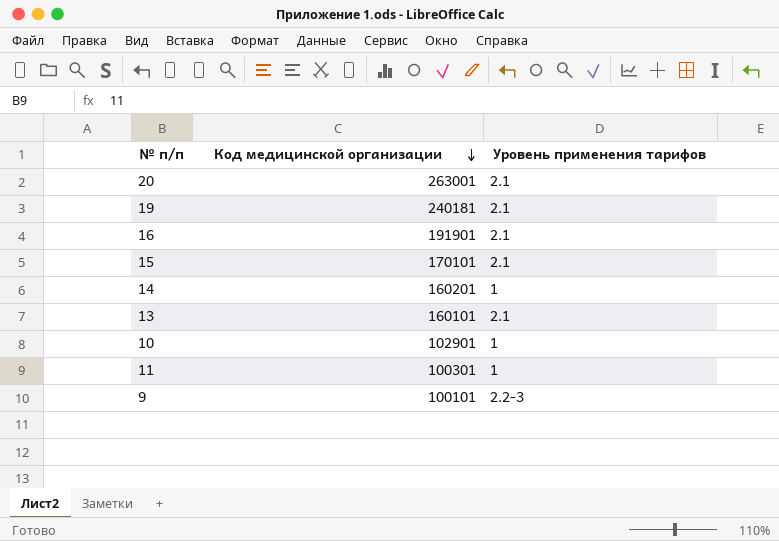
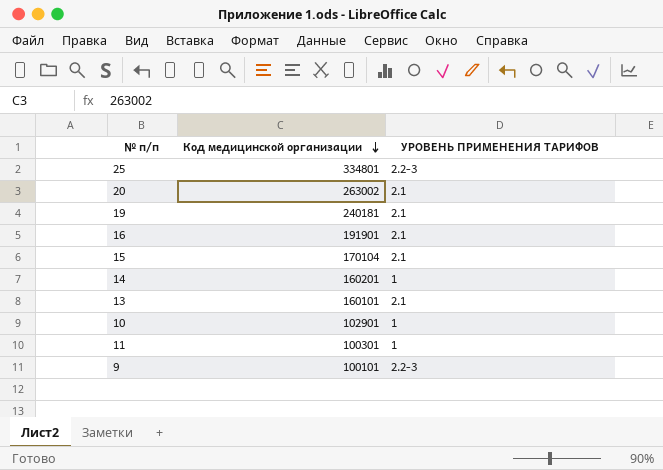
column name: Уровень применения тарифов -> УРОВЕНЬ ПРИМЕНЕНИЯ ТАРИФОВ
row 25: none -> 334801 | 2.2-3
20 | Код медицинской организации: 263001 -> 263002
15 | Код медицинской организации: 170101 -> 170104

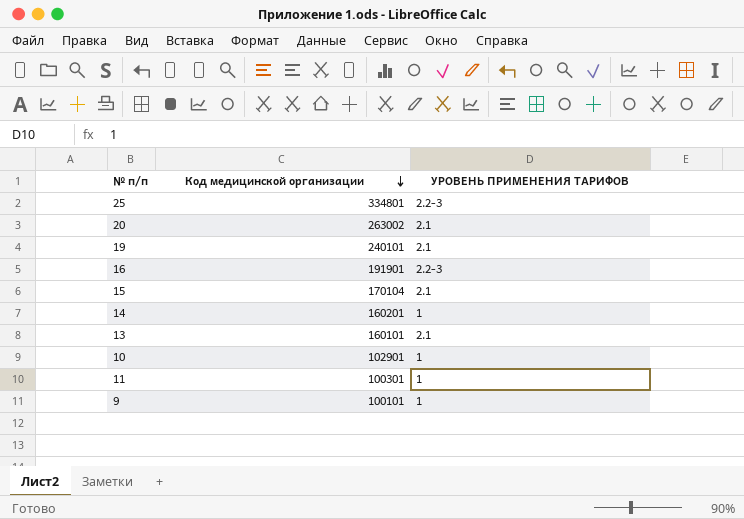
19 | Код медицинской организации: 240181 -> 240101
16 | УРОВЕНЬ ПРИМЕНЕНИЯ ТАРИФОВ: 2.1 -> 2.2-3
9 | УРОВЕНЬ ПРИМЕНЕНИЯ ТАРИФОВ: 2.2-3 -> 1

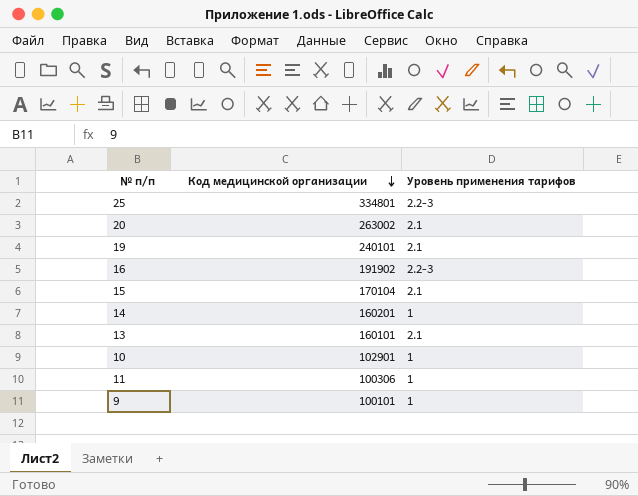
column name: УРОВЕНЬ ПРИМЕНЕНИЯ ТАРИФОВ -> Уровень применения тарифов
16 | Код медицинской организации: 191901 -> 191902
11 | Код медицинской организации: 100301 -> 100306

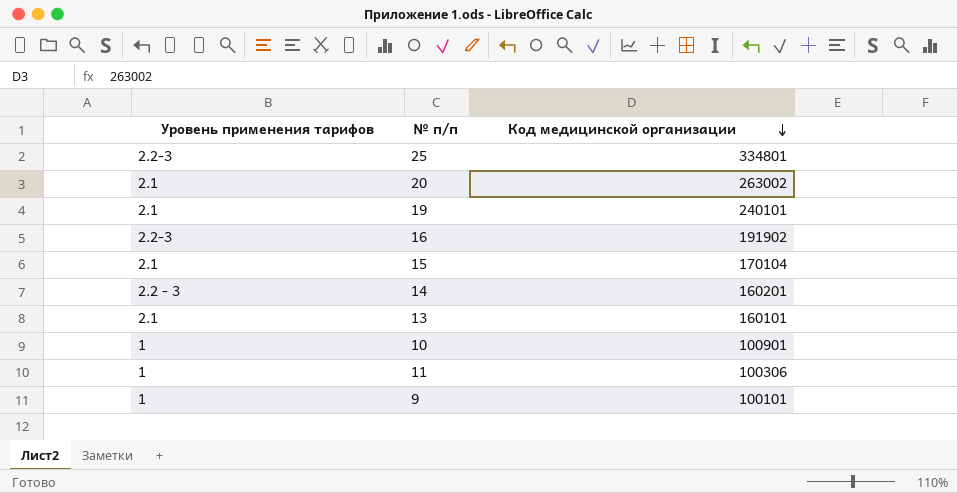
column Уровень применения тарифов | position: 3 -> 1
14 | Уровень применения тарифов: 1 -> 2.2 - 3
10 | Код медицинской организации: 102901 -> 100901

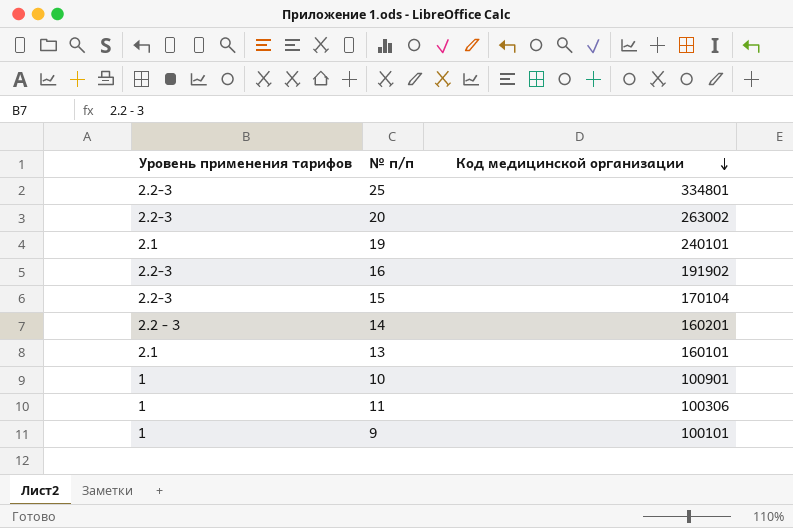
20 | Уровень применения тарифов: 2.1 -> 2.2-3
15 | Уровень применения тарифов: 2.1 -> 2.2-3

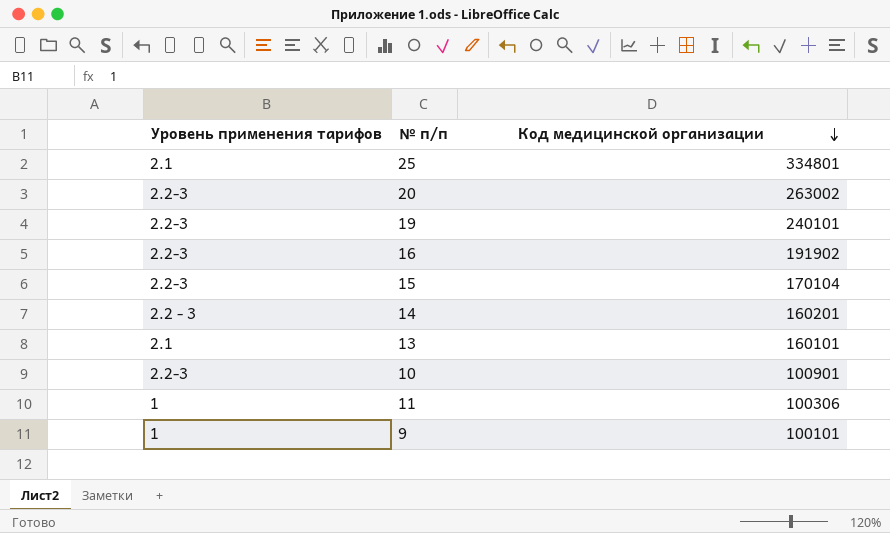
25 | Уровень применения тарифов: 2.2-3 -> 2.1
19 | Уровень применения тарифов: 2.1 -> 2.2-3
10 | Уровень применения тарифов: 1 -> 2.2-3

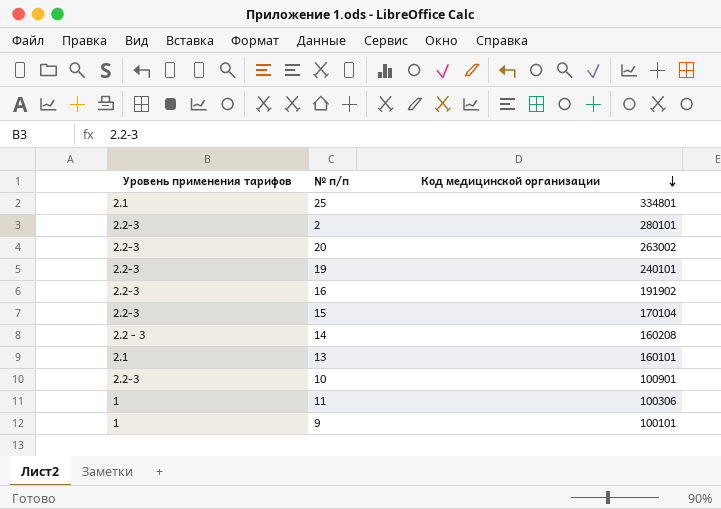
row 2: none -> 2.2-3 | 280101
14 | Код медицинской организации: 160201 -> 160208

